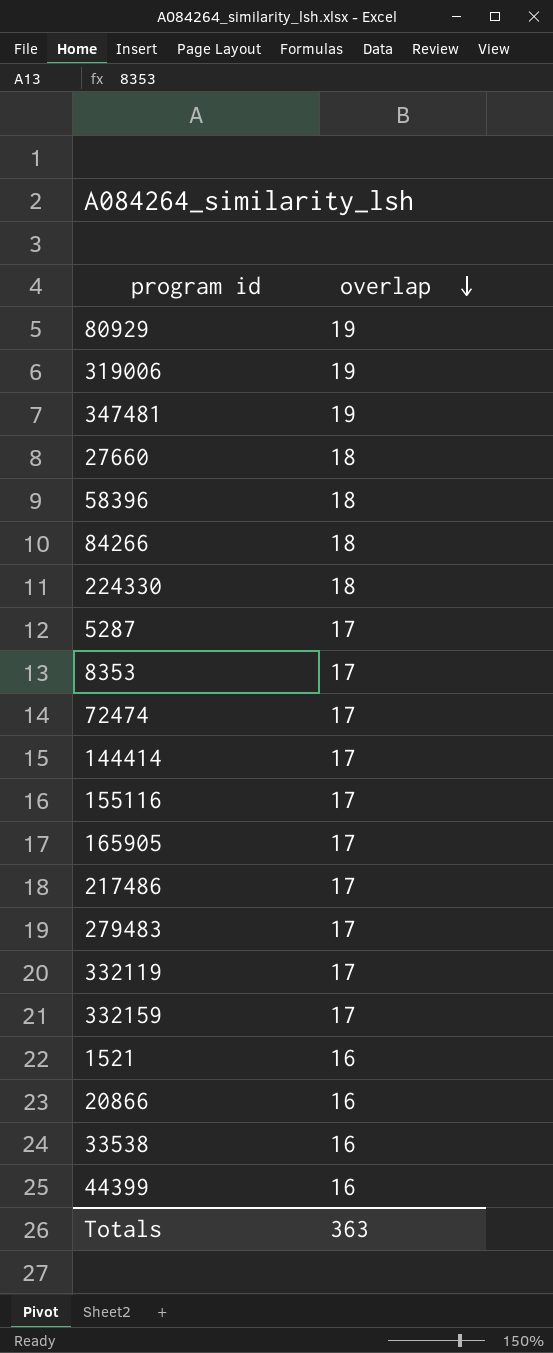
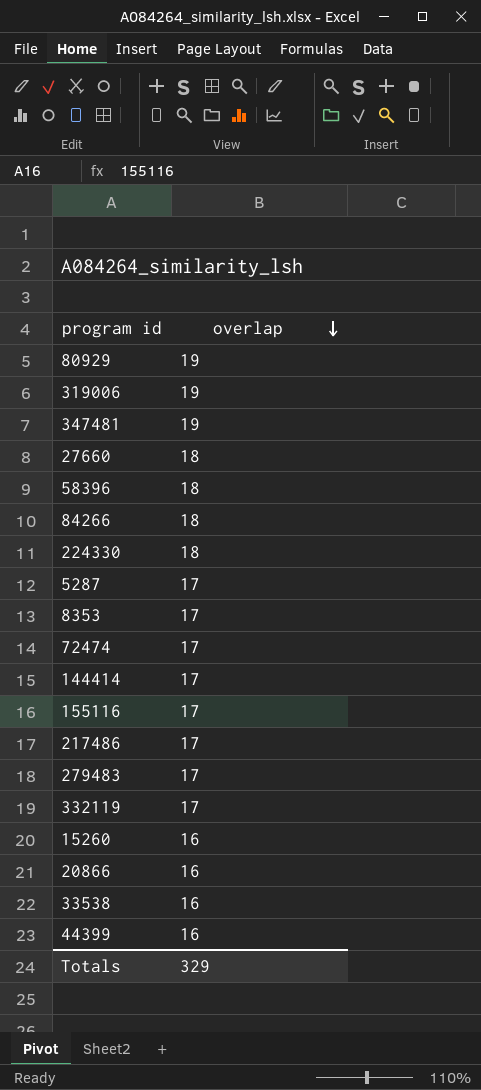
row 165905: 17 -> none
row 332159: 17 -> none
row 1521: 16 -> none
row 15260: none -> 16
Totals | overlap: 363 -> 329

